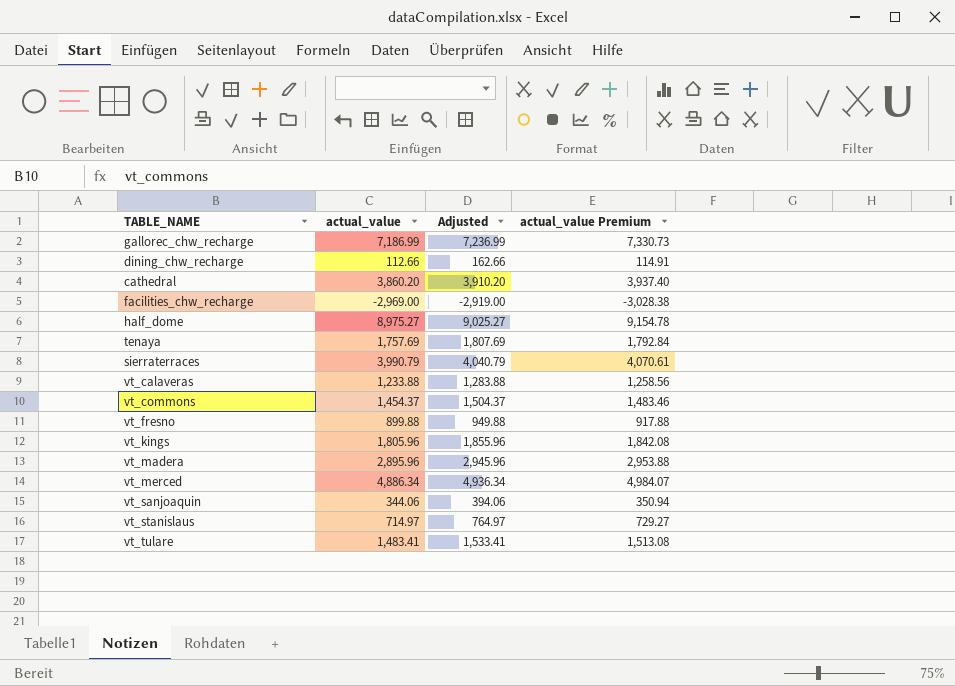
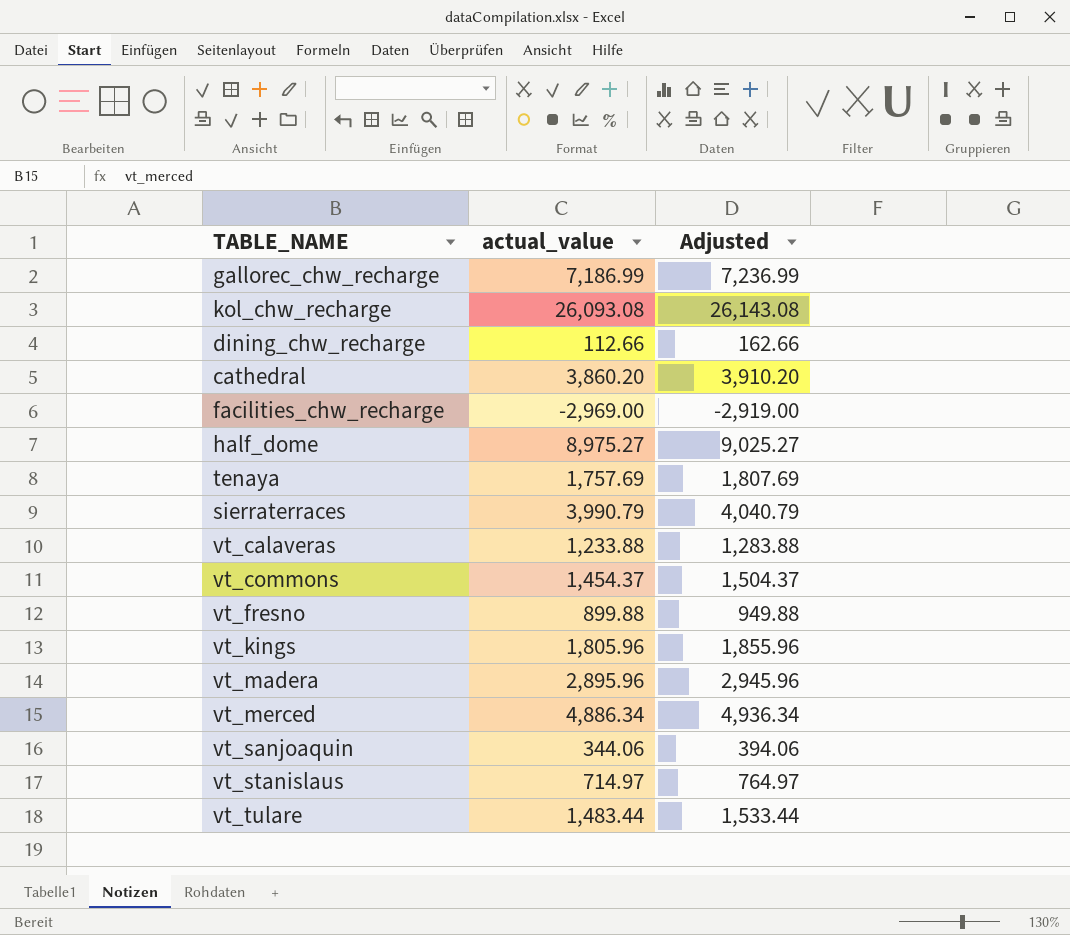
column actual_value Premium | formula: [actual_value] * 1.02 -> none
row kol_chw_recharge: none -> 26,093.08 | 26,143.08
vt_tulare | actual_value: 1,483.41 -> 1,483.44
vt_tulare | Adjusted: 1,533.41 -> 1,533.44

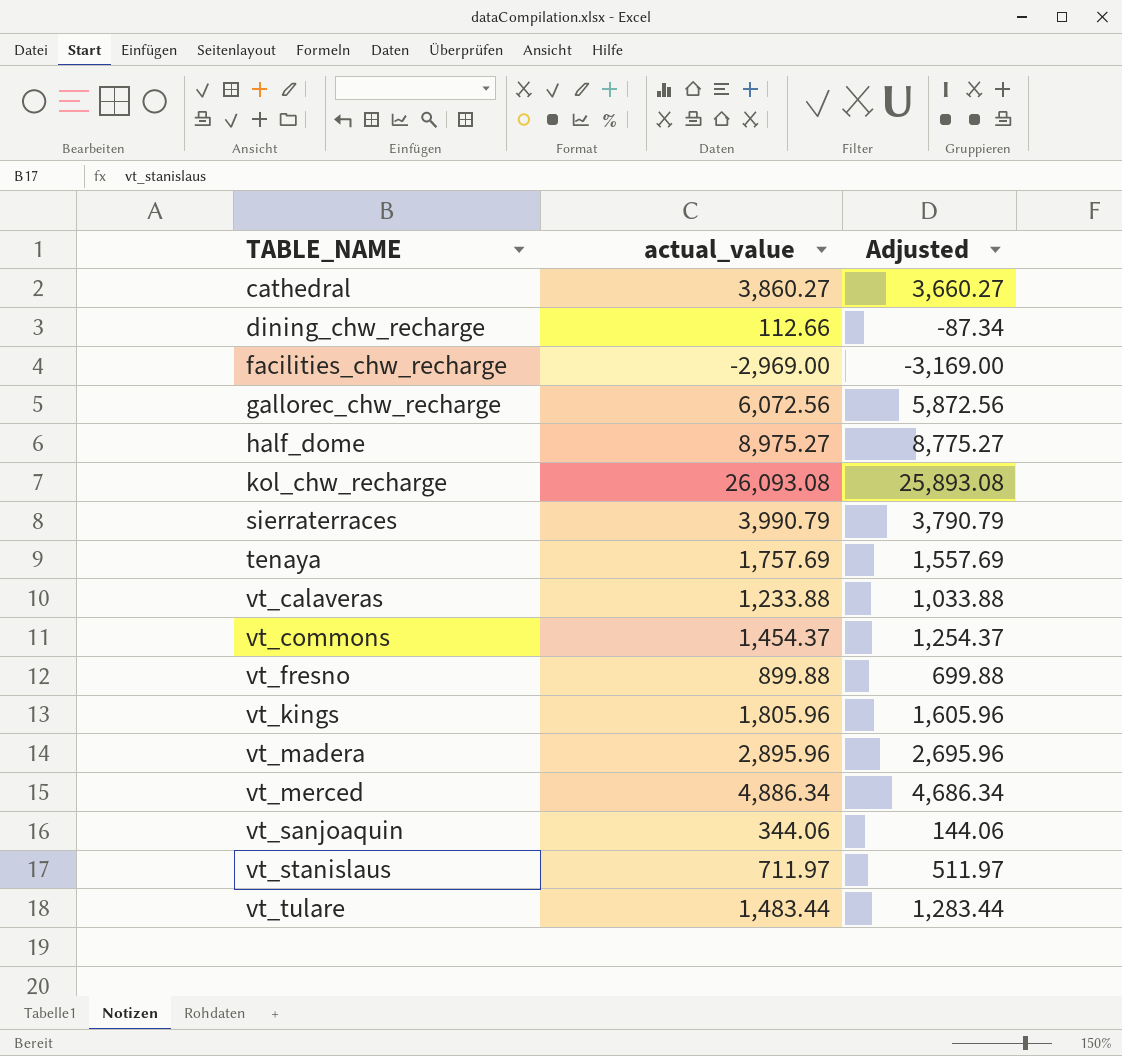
row order: none -> TABLE_NAME ascending
column Adjusted | formula: [actual_value] + 50 -> [actual_value] - 200
cathedral | actual_value: 3,860.20 -> 3,860.27
gallorec_chw_recharge | actual_value: 7,186.99 -> 6,072.56
vt_stanislaus | actual_value: 714.97 -> 711.97

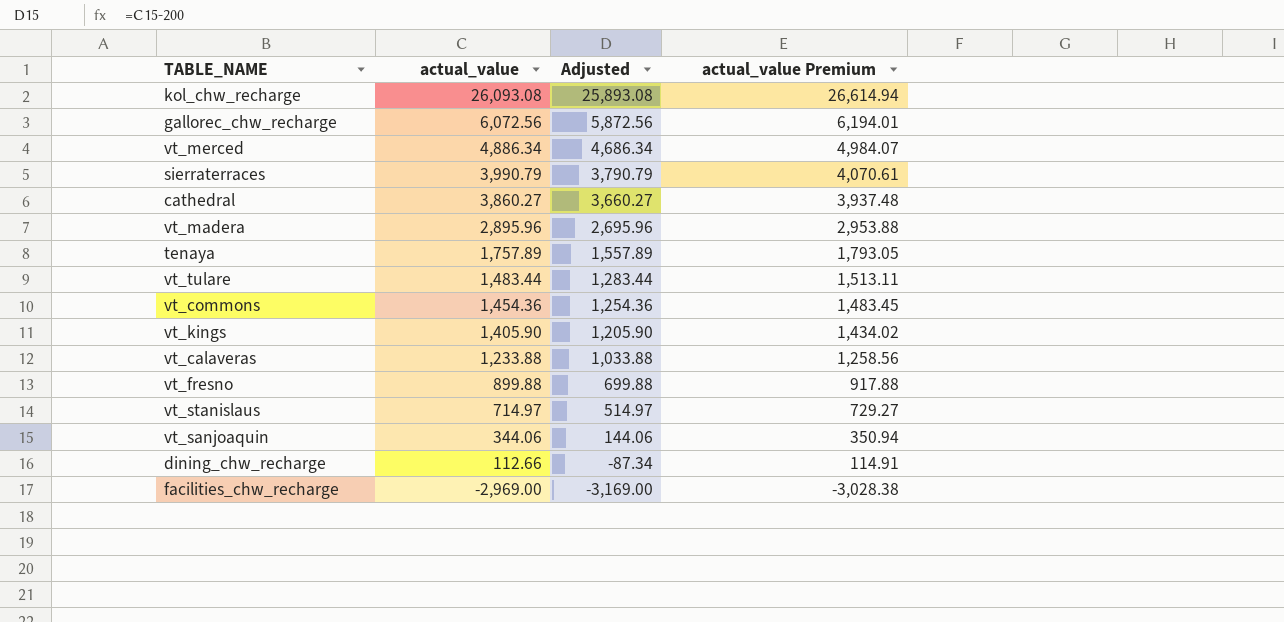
row order: TABLE_NAME ascending -> actual_value descending
column actual_value Premium | formula: none -> [actual_value] * 1.02
row half_dome: 8,975.27 | 8,775.27 -> none
tenaya | actual_value: 1,757.69 -> 1,757.89
tenaya | Adjusted: 1,557.69 -> 1,557.89
vt_commons | actual_value: 1,454.37 -> 1,454.36
vt_commons | Adjusted: 1,254.37 -> 1,254.36
vt_kings | actual_value: 1,805.96 -> 1,405.90
vt_kings | Adjusted: 1,605.96 -> 1,205.90
vt_stanislaus | actual_value: 711.97 -> 714.97
vt_stanislaus | Adjusted: 511.97 -> 514.97

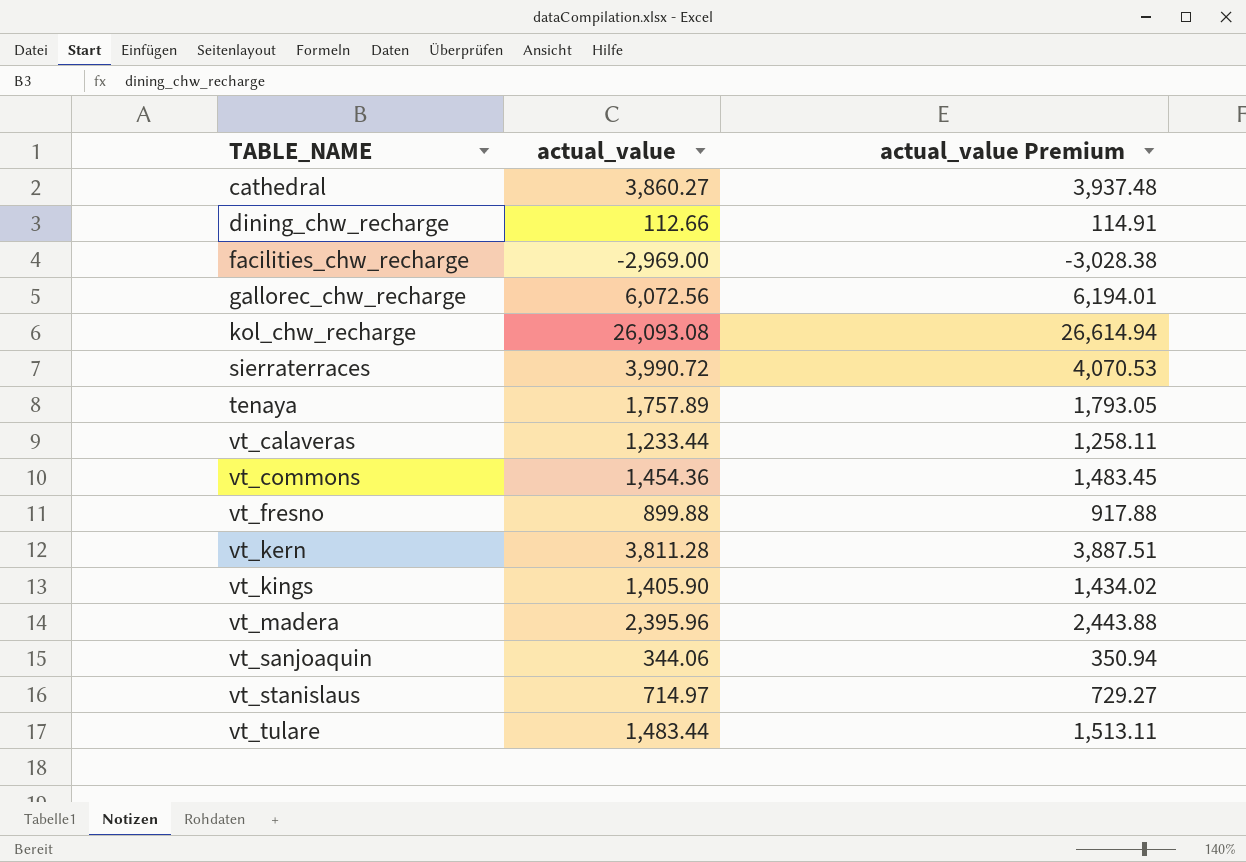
row order: actual_value descending -> TABLE_NAME ascending
column Adjusted | formula: [actual_value] - 200 -> none
row vt_merced: 4,886.34 | 4,686.34 | 4,984.07 -> none
sierraterraces | actual_value: 3,990.79 -> 3,990.72
sierraterraces | actual_value Premium: 4,070.61 -> 4,070.53
vt_calaveras | actual_value: 1,233.88 -> 1,233.44
vt_calaveras | actual_value Premium: 1,258.56 -> 1,258.11
row vt_kern: none -> 3,811.28 | 3,887.51
vt_madera | actual_value: 2,895.96 -> 2,395.96
vt_madera | actual_value Premium: 2,953.88 -> 2,443.88

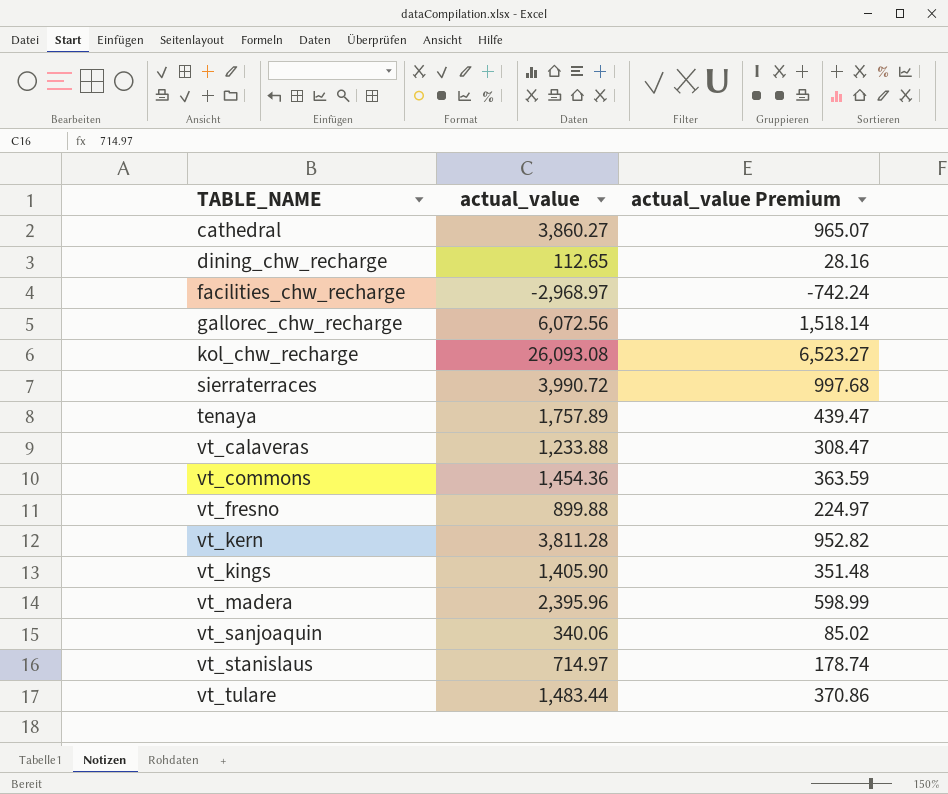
column actual_value Premium | formula: [actual_value] * 1.02 -> [actual_value] * 0.25
dining_chw_recharge | actual_value: 112.66 -> 112.65
facilities_chw_recharge | actual_value: -2,969.00 -> -2,968.97
vt_calaveras | actual_value: 1,233.44 -> 1,233.88
vt_sanjoaquin | actual_value: 344.06 -> 340.06

